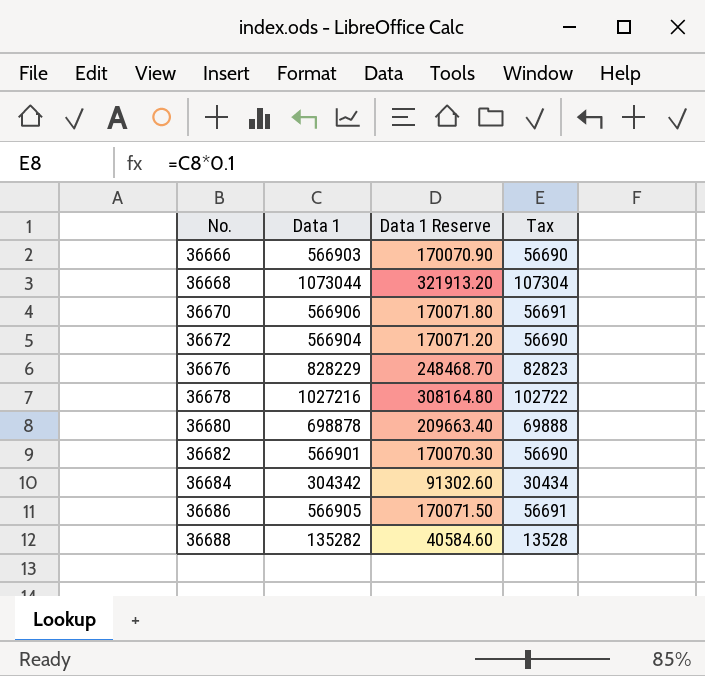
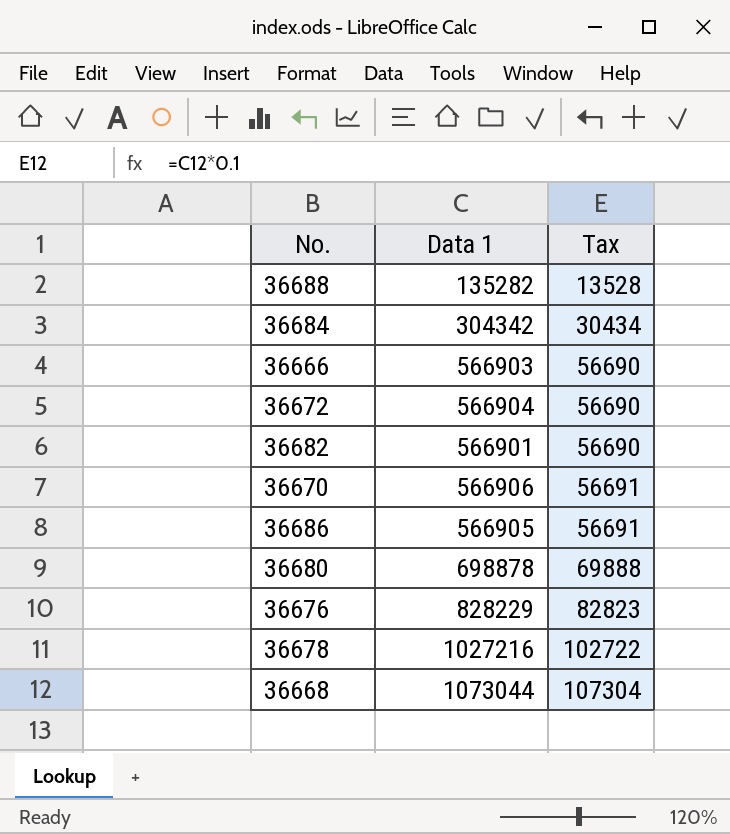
row order: No. ascending -> Tax ascending
column Data 1 Reserve | formula: [Data 1] * 0.3 -> none

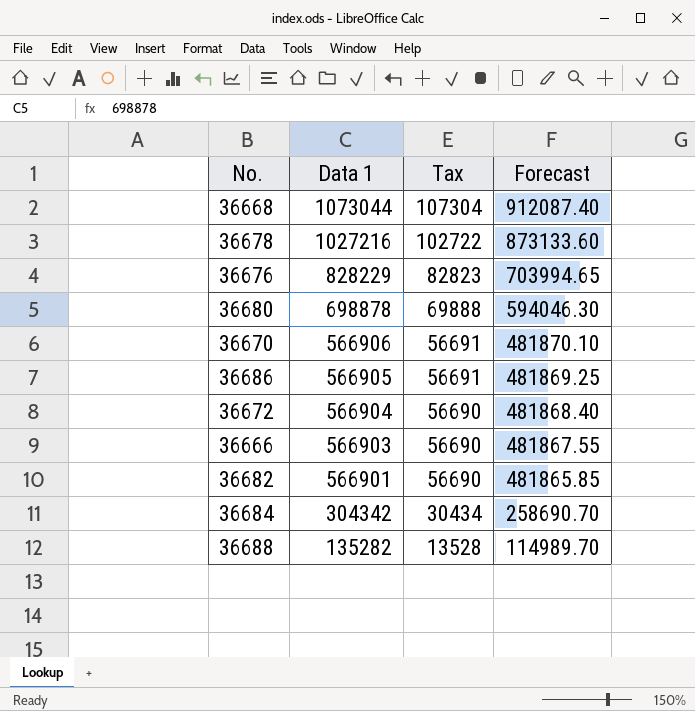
row order: Tax ascending -> Data 1 descending
column Forecast | formula: none -> [Data 1] * 0.85

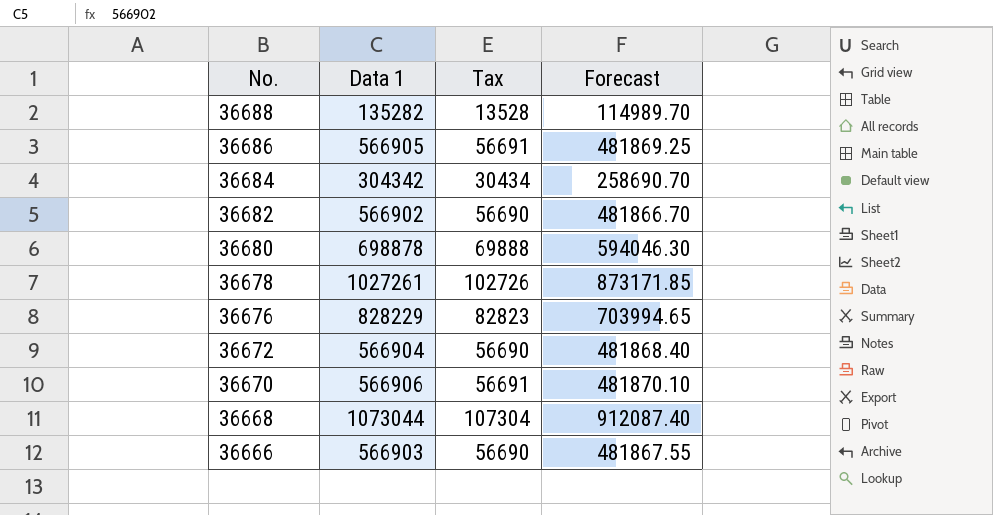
row order: Data 1 descending -> No. descending
36682 | Data 1: 566901 -> 566902
36682 | Forecast: 481865.85 -> 481866.70
36678 | Data 1: 1027216 -> 1027261
36678 | Tax: 102722 -> 102726
36678 | Forecast: 873133.60 -> 873171.85

